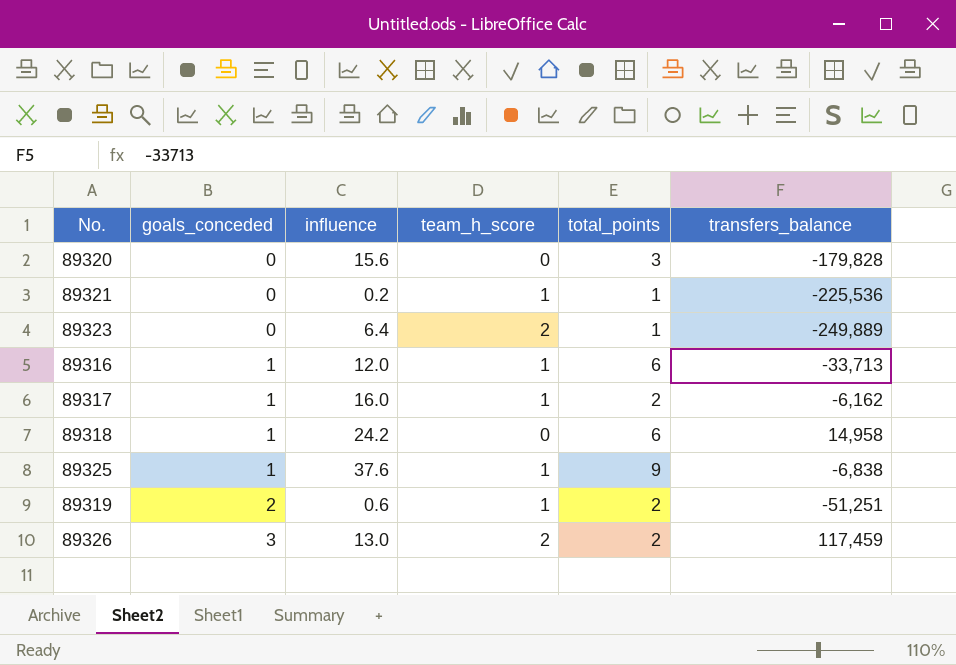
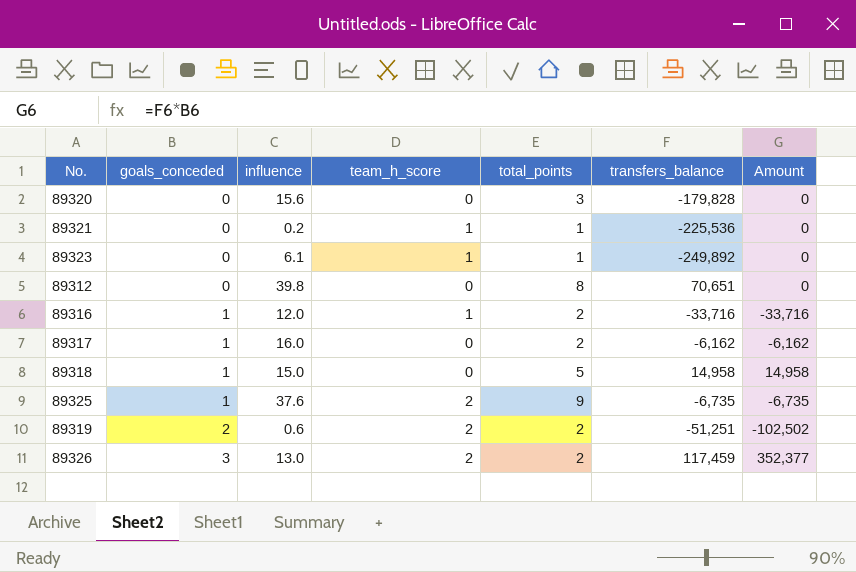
column Amount | formula: none -> [goals_conceded] * [transfers_balance]
89323 | influence: 6.4 -> 6.1
89323 | team_h_score: 2 -> 1
89323 | transfers_balance: -249,889 -> -249,892
row 89312: none -> 0 | 39.8 | 0 | 8 | 70,651 | 0
89316 | total_points: 6 -> 2
89316 | transfers_balance: -33,713 -> -33,716
89317 | team_h_score: 1 -> 0
89318 | influence: 24.2 -> 15.0
89318 | total_points: 6 -> 5
89325 | team_h_score: 1 -> 2
89325 | transfers_balance: -6,838 -> -6,735
89319 | team_h_score: 1 -> 2

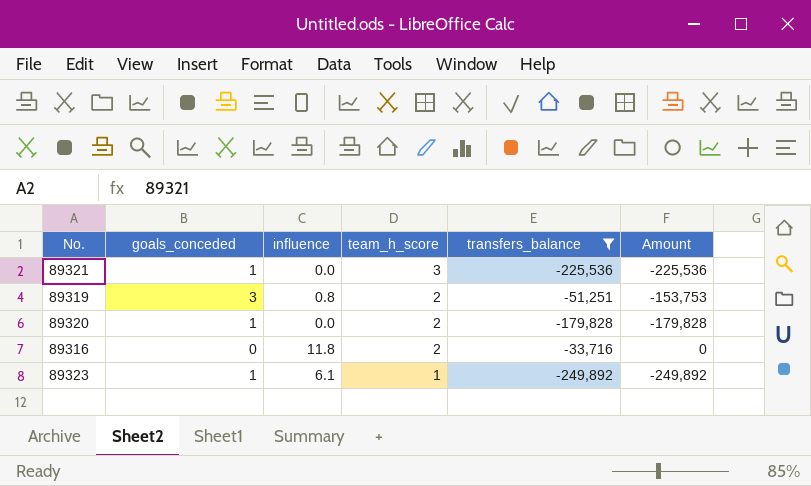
filter: none -> transfers_balance <= -33,716
row order: goals_conceded ascending -> team_h_score descending
column total_points | position: 5 -> none
89321 | goals_conceded: 0 -> 1
89321 | influence: 0.2 -> 0.0
89321 | team_h_score: 1 -> 3
89321 | Amount: 0 -> -225,536
89319 | goals_conceded: 2 -> 3
89319 | influence: 0.6 -> 0.8
89319 | Amount: -102,502 -> -153,753
89320 | goals_conceded: 0 -> 1
89320 | influence: 15.6 -> 0.0
89320 | team_h_score: 0 -> 2
89320 | Amount: 0 -> -179,828
89316 | goals_conceded: 1 -> 0
89316 | influence: 12.0 -> 11.8
89316 | team_h_score: 1 -> 2
89316 | Amount: -33,716 -> 0
89323 | goals_conceded: 0 -> 1
89323 | Amount: 0 -> -249,892

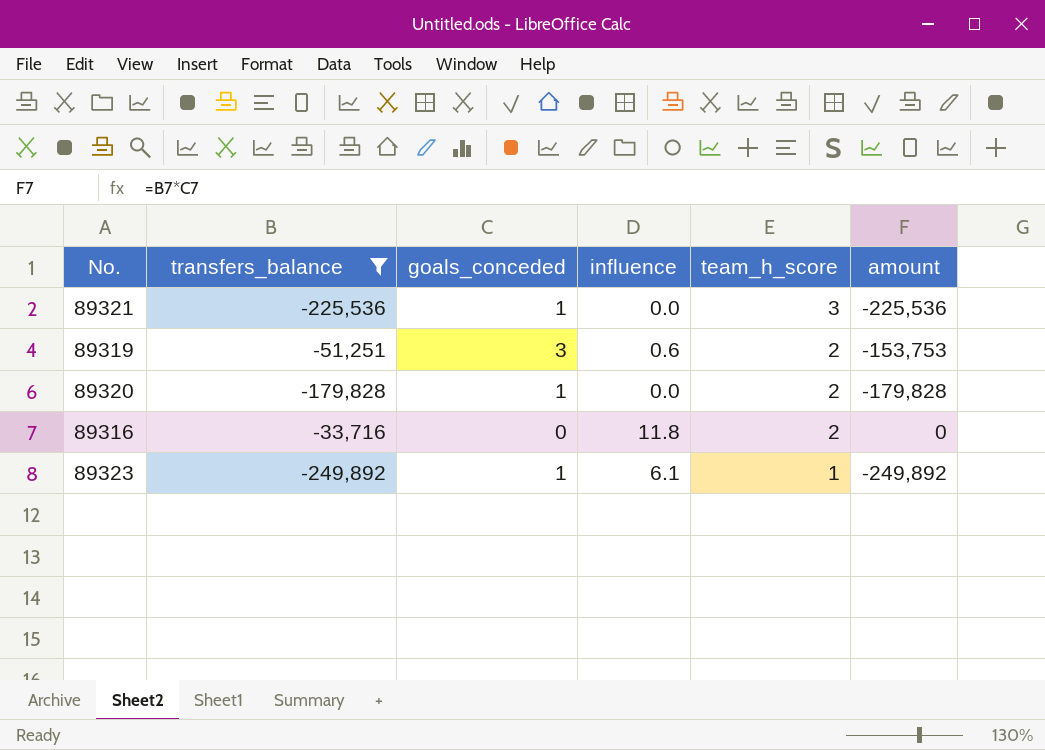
column transfers_balance | position: 5 -> 2
column name: Amount -> amount
89319 | influence: 0.8 -> 0.6

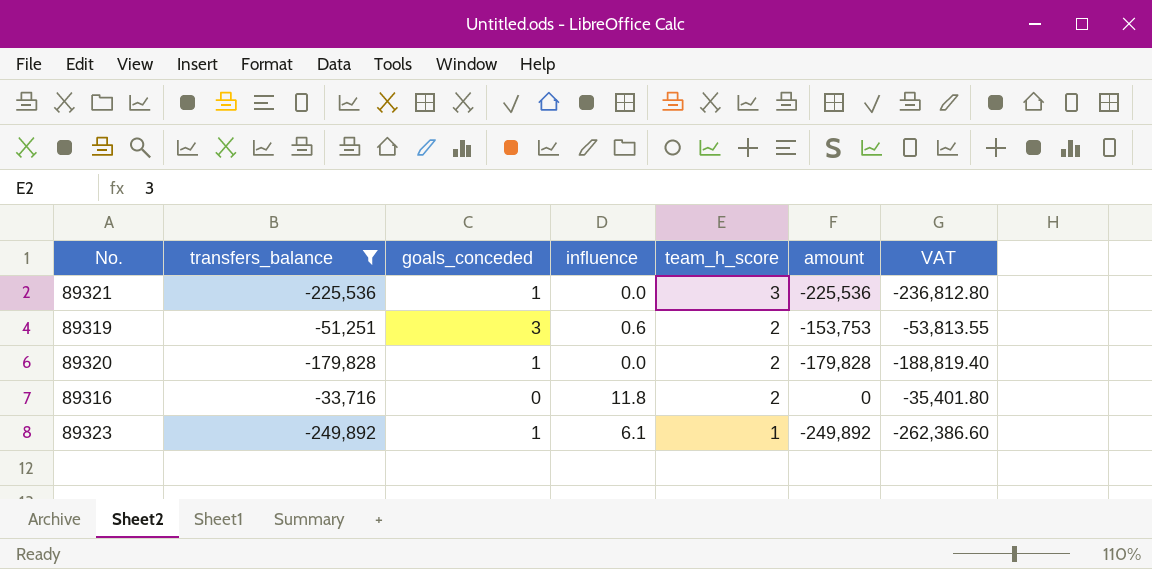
column VAT | formula: none -> [transfers_balance] * 1.05

